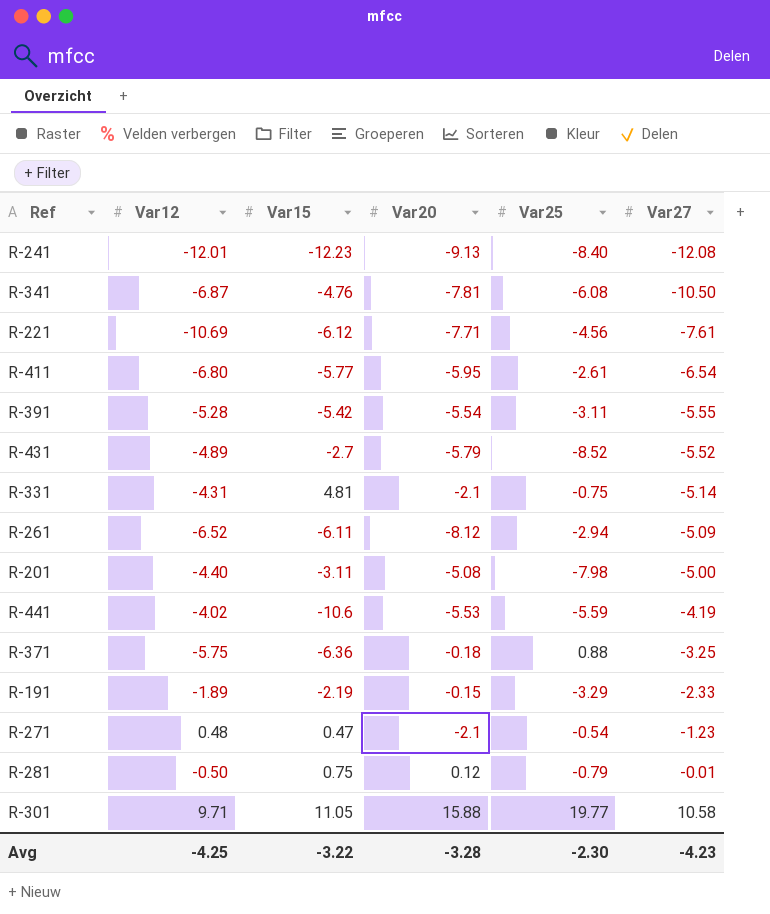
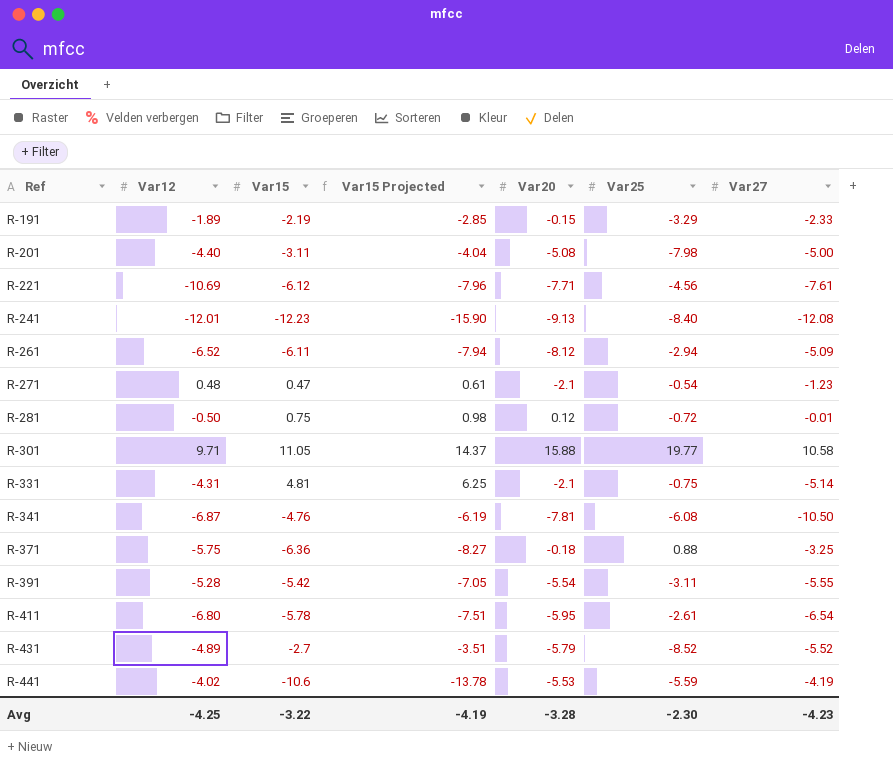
row order: Var27 ascending -> Ref ascending
column Var15 Projected | formula: none -> [Var15] * 1.3
R-281 | Var25: -0.79 -> -0.72
R-411 | Var15: -5.77 -> -5.78

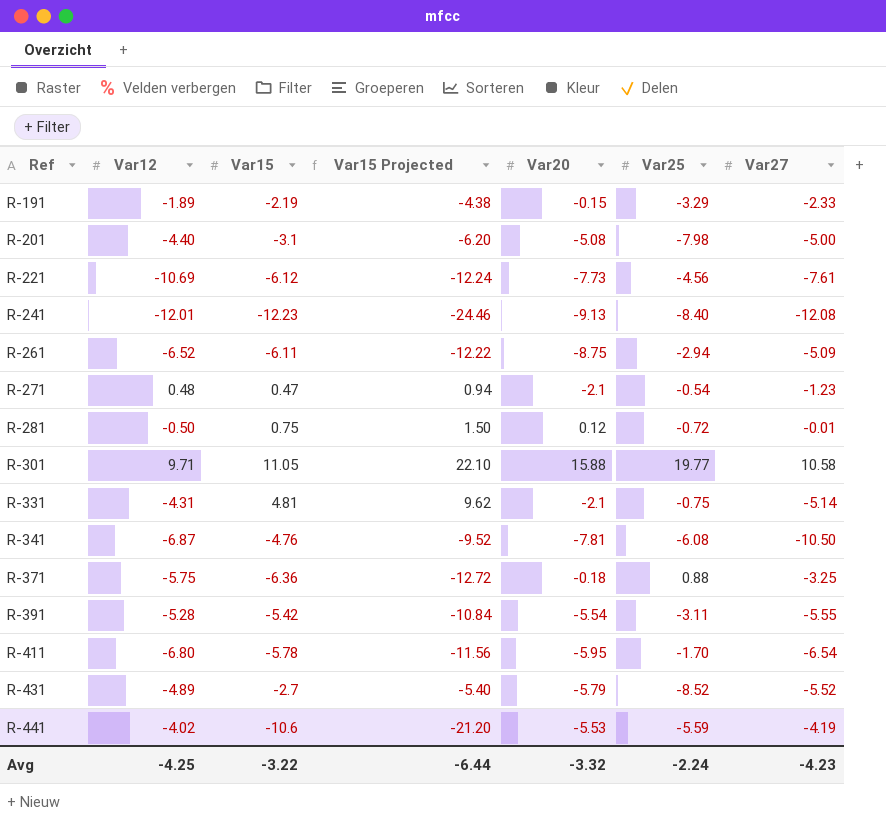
column Var15 Projected | formula: [Var15] * 1.3 -> [Var15] * 2
R-201 | Var15: -3.11 -> -3.1
R-221 | Var20: -7.71 -> -7.73
R-261 | Var20: -8.12 -> -8.75
R-411 | Var25: -2.61 -> -1.70
Avg | Var15 Projected: -4.19 -> -6.44
Avg | Var20: -3.28 -> -3.32
Avg | Var25: -2.30 -> -2.24

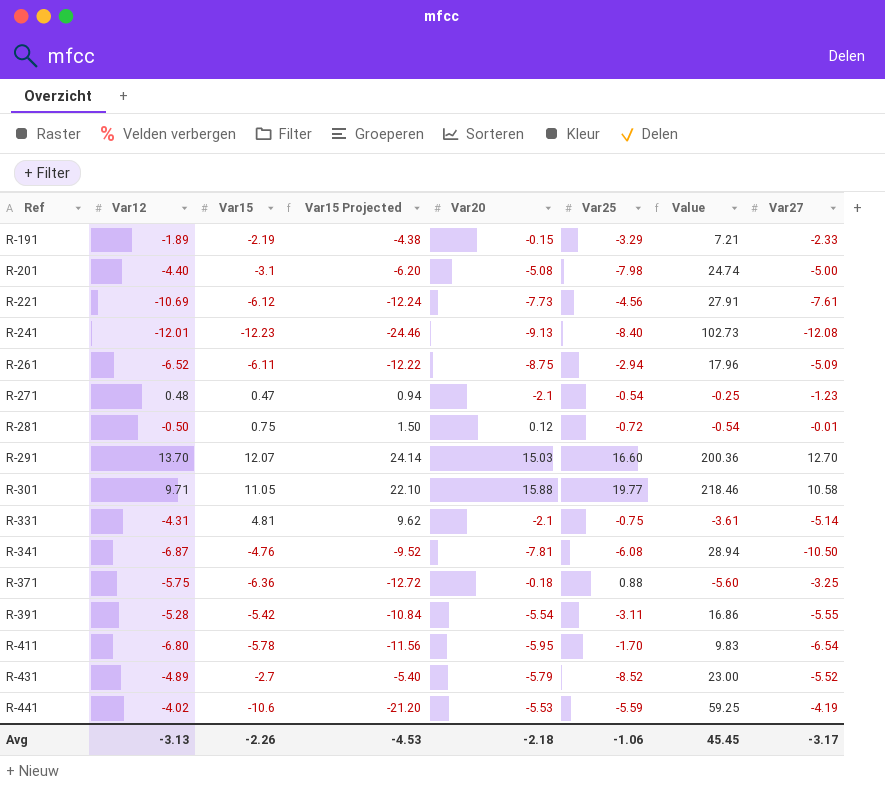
column Value | formula: none -> [Var15] * [Var25]
row R-291: none -> 13.70 | 12.07 | 24.14 | 15.03 | 16.60 | 200.36 | 12.70
Avg | Var12: -4.25 -> -3.13
Avg | Var15: -3.22 -> -2.26
Avg | Var15 Projected: -6.44 -> -4.53
Avg | Var20: -3.32 -> -2.18
Avg | Var25: -2.24 -> -1.06
Avg | Var27: -4.23 -> -3.17

